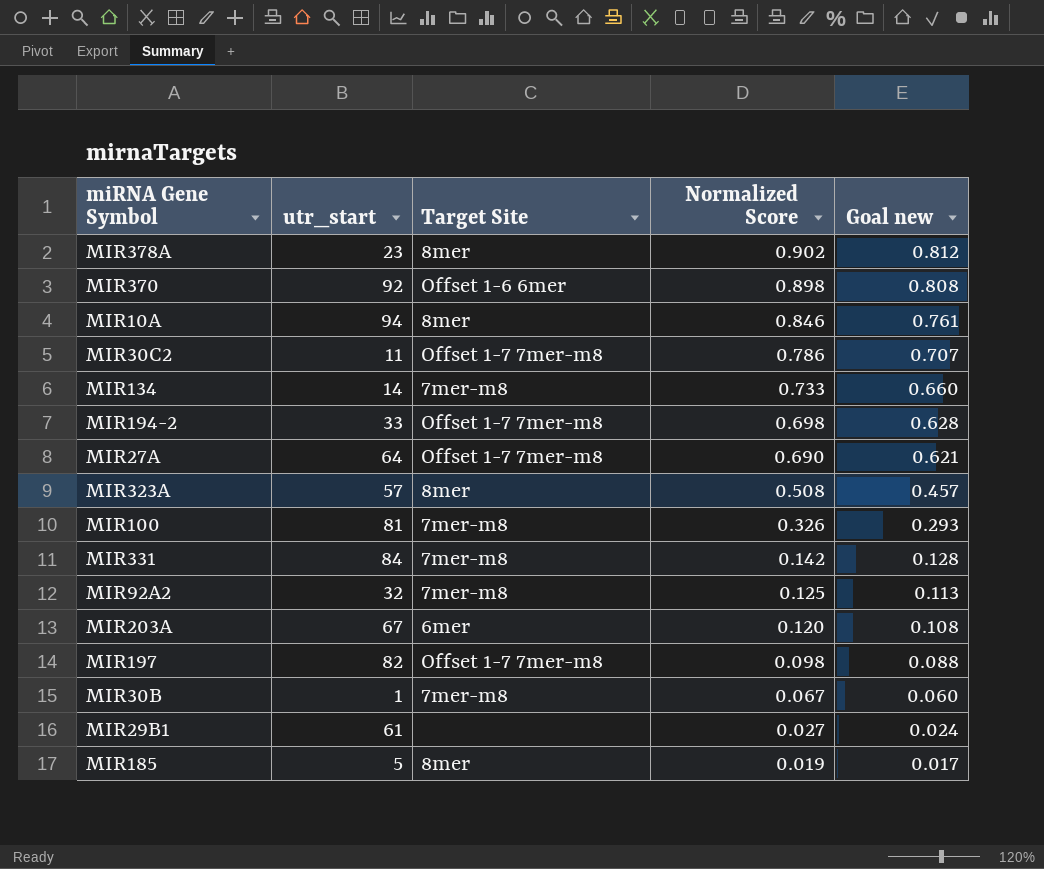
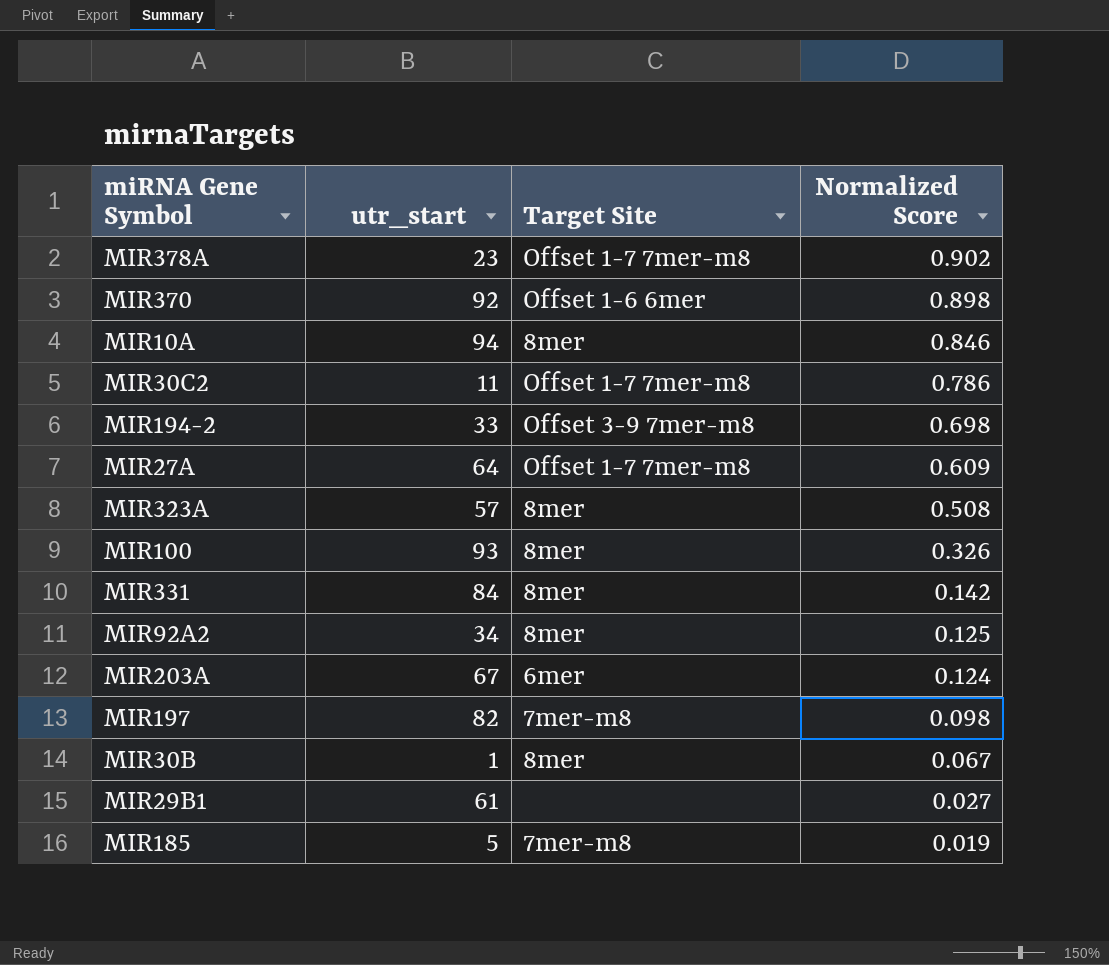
column Goal new | formula: [Normalized Score] * 0.9 -> none
row MIR134: 14 | 7mer-m8 | 0.733 | 0.660 -> none
MIR378A | Target Site: 8mer -> Offset 1-7 7mer-m8
MIR194-2 | Target Site: Offset 1-7 7mer-m8 -> Offset 3-9 7mer-m8
MIR27A | Normalized Score: 0.690 -> 0.609
MIR100 | utr_start: 81 -> 93
MIR100 | Target Site: 7mer-m8 -> 8mer
MIR331 | Target Site: 7mer-m8 -> 8mer
MIR92A2 | utr_start: 32 -> 34
MIR92A2 | Target Site: 7mer-m8 -> 8mer
MIR203A | Normalized Score: 0.120 -> 0.124
MIR197 | Target Site: Offset 1-7 7mer-m8 -> 7mer-m8
MIR30B | Target Site: 7mer-m8 -> 8mer
MIR185 | Target Site: 8mer -> 7mer-m8

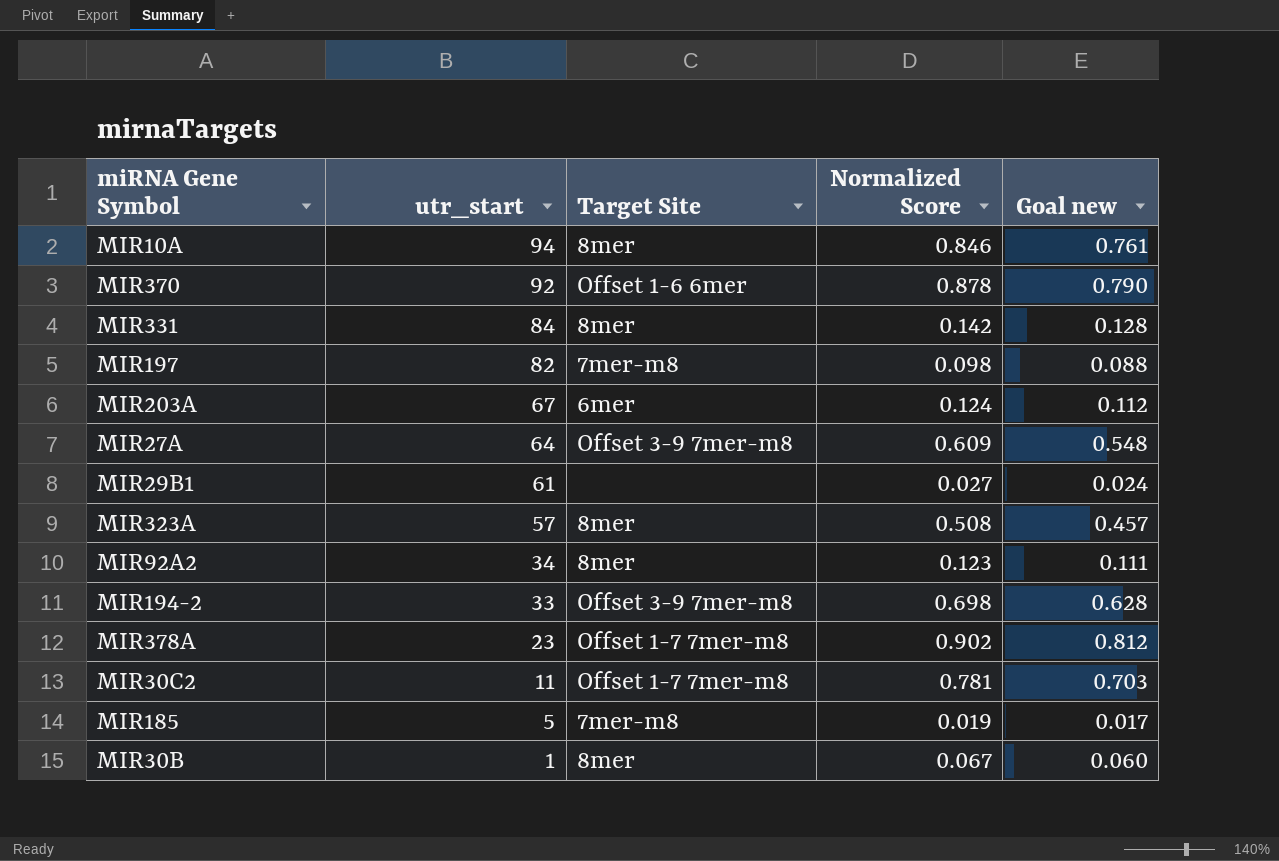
row order: Normalized Score descending -> utr_start descending
column Goal new | formula: none -> [Normalized Score] * 0.9
row MIR100: 93 | 8mer | 0.326 -> none
MIR370 | Normalized Score: 0.898 -> 0.878
MIR27A | Target Site: Offset 1-7 7mer-m8 -> Offset 3-9 7mer-m8
MIR92A2 | Normalized Score: 0.125 -> 0.123
MIR30C2 | Normalized Score: 0.786 -> 0.781

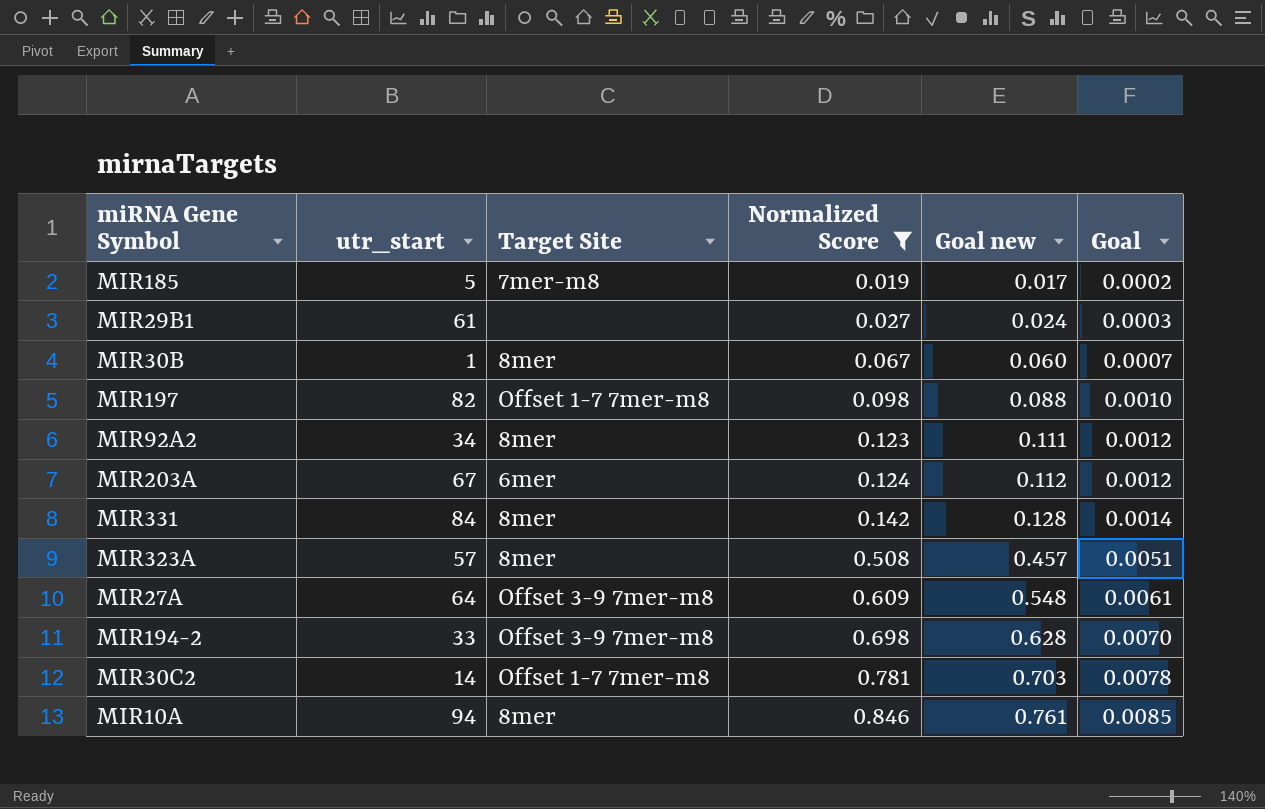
filter: none -> Normalized Score <= 0.846
row order: utr_start descending -> Normalized Score ascending
column Goal | formula: none -> [Normalized Score] * 0.01
MIR197 | Target Site: 7mer-m8 -> Offset 1-7 7mer-m8
MIR30C2 | utr_start: 11 -> 14

